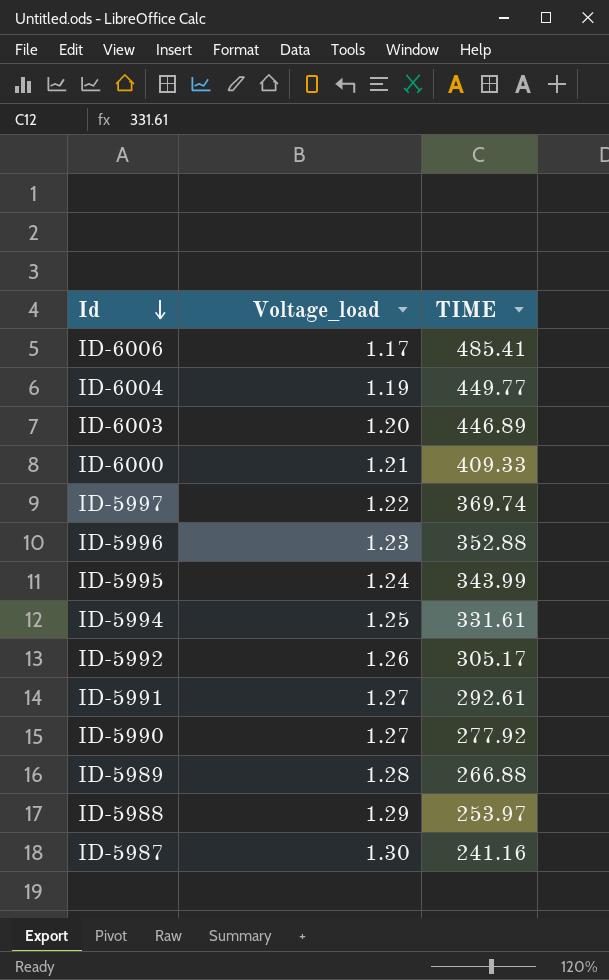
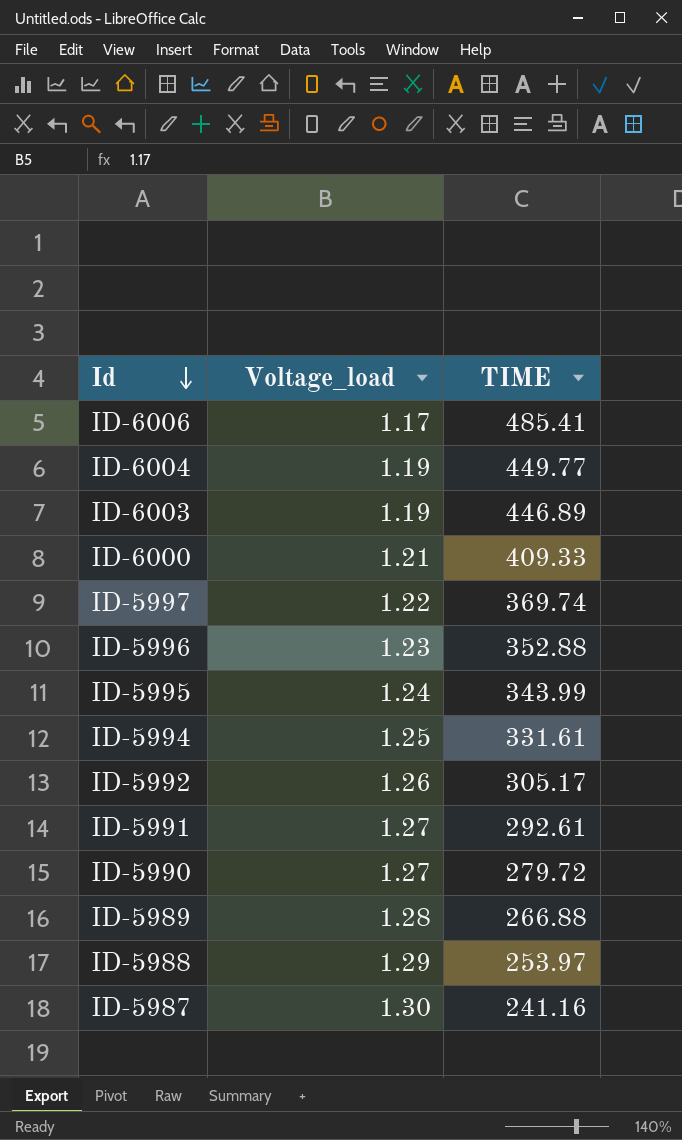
ID-6003 | Voltage_load: 1.20 -> 1.19
ID-5990 | TIME: 277.92 -> 279.72

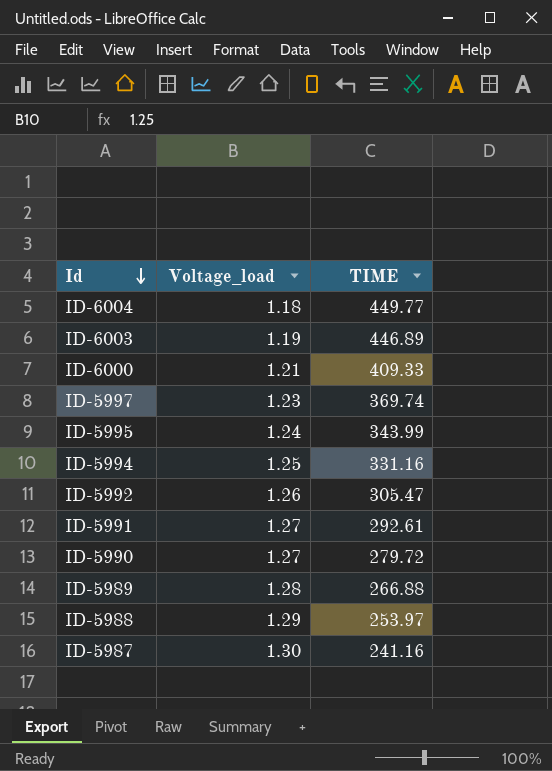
row ID-6006: 1.17 | 485.41 -> none
row ID-5996: 1.23 | 352.88 -> none
ID-6004 | Voltage_load: 1.19 -> 1.18
ID-5997 | Voltage_load: 1.22 -> 1.23
ID-5994 | TIME: 331.61 -> 331.16
ID-5992 | TIME: 305.17 -> 305.47

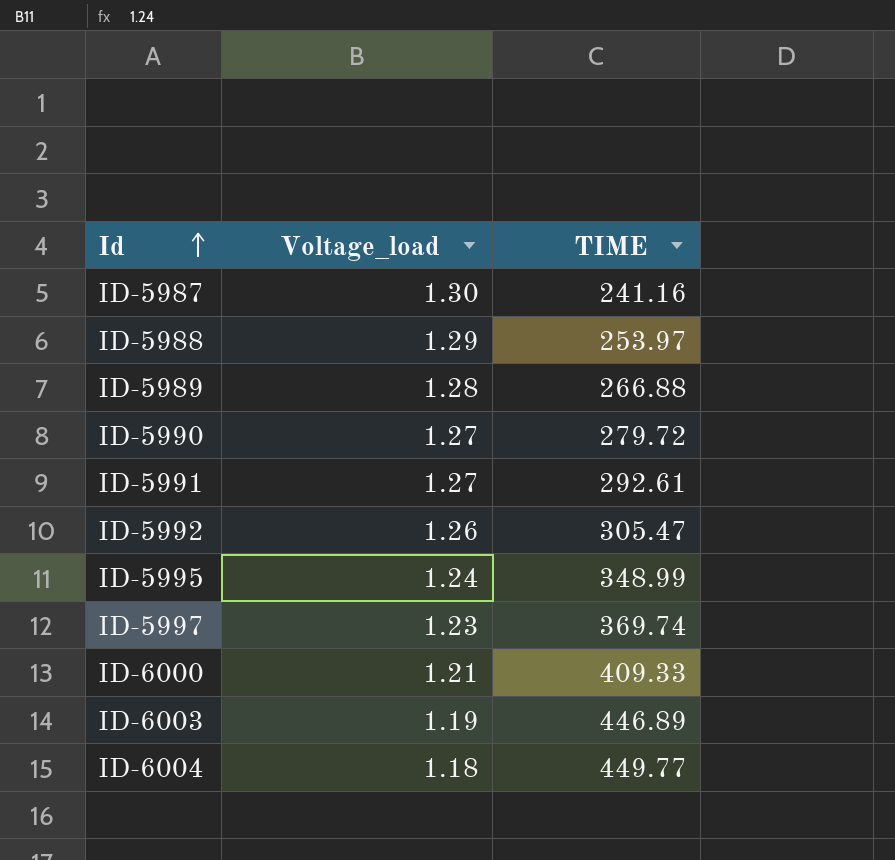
row order: Id descending -> Id ascending
row ID-5994: 1.25 | 331.16 -> none
ID-5995 | TIME: 343.99 -> 348.99

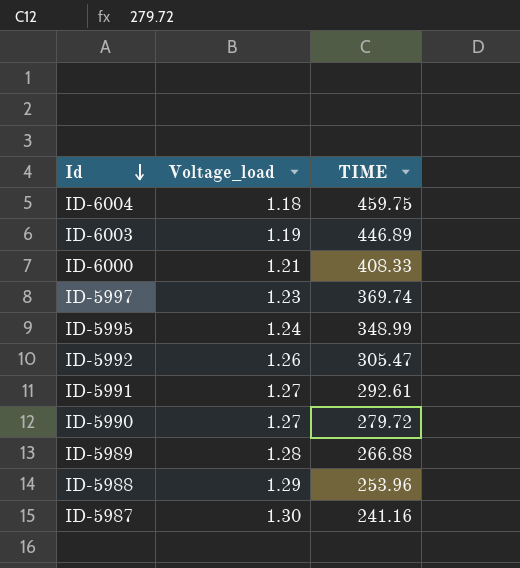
row order: Id ascending -> Id descending
ID-6004 | TIME: 449.77 -> 459.75
ID-6000 | TIME: 409.33 -> 408.33
ID-5988 | TIME: 253.97 -> 253.96

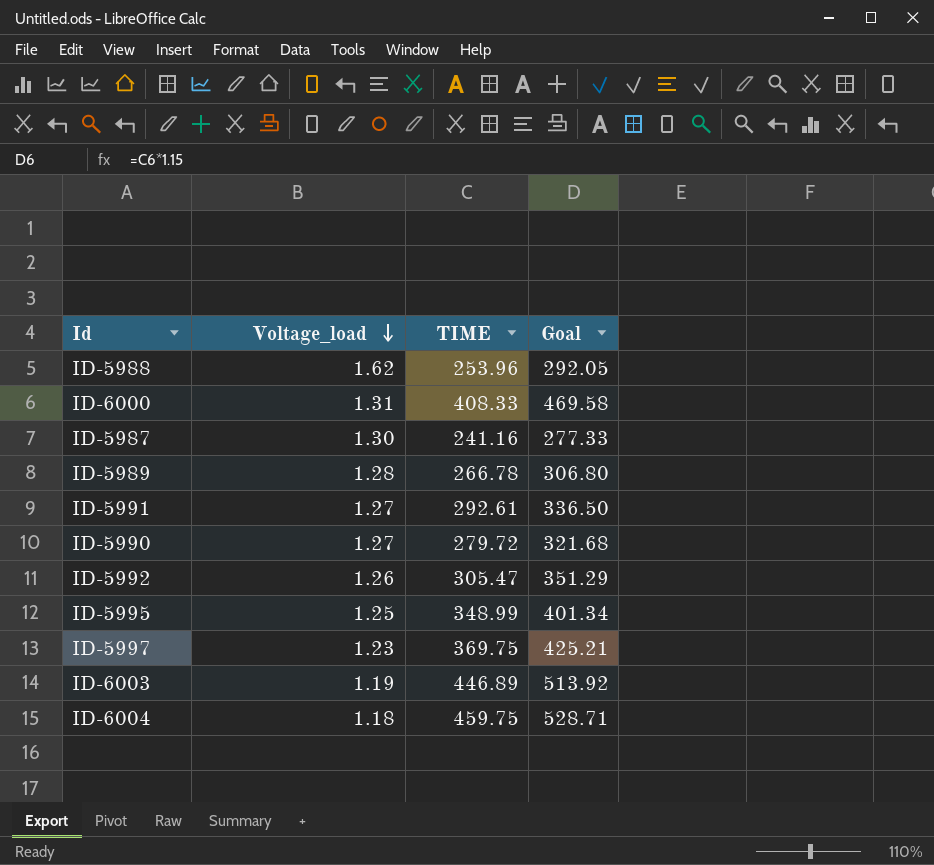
row order: Id descending -> Voltage_load descending
column Goal | formula: none -> [TIME] * 1.15
ID-5988 | Voltage_load: 1.29 -> 1.62
ID-6000 | Voltage_load: 1.21 -> 1.31
ID-5989 | TIME: 266.88 -> 266.78
ID-5995 | Voltage_load: 1.24 -> 1.25
ID-5997 | TIME: 369.74 -> 369.75

